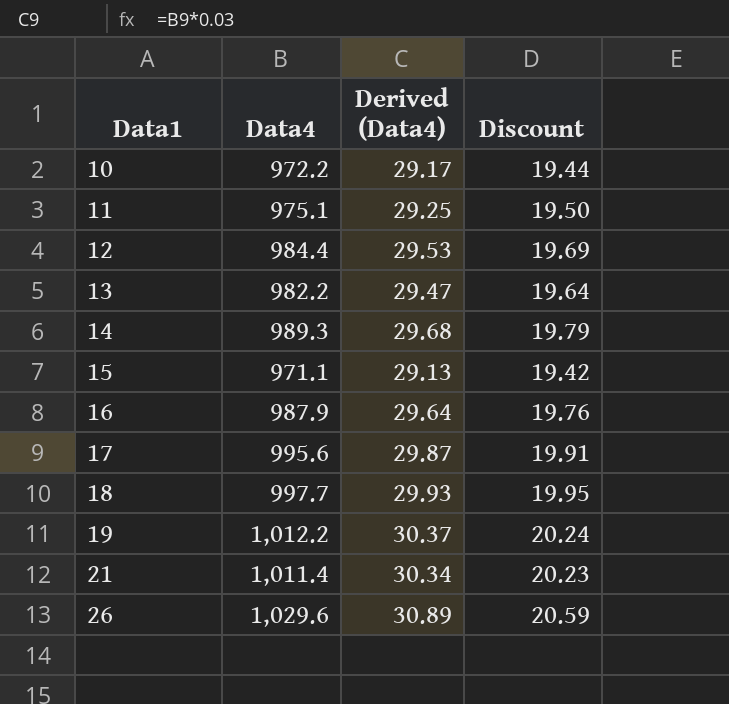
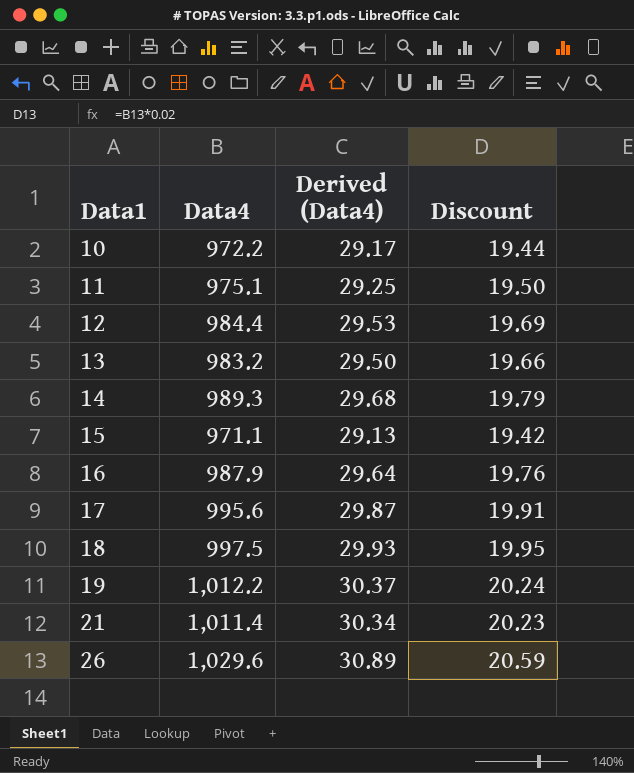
13 | Data4: 982.2 -> 983.2
13 | Derived (Data4): 29.47 -> 29.50
13 | Discount: 19.64 -> 19.66
18 | Data4: 997.7 -> 997.5

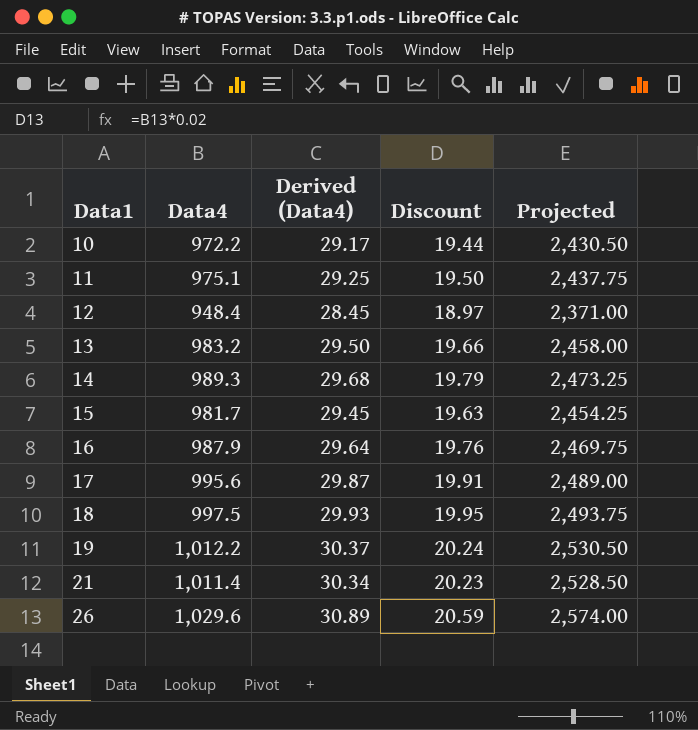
column Projected | formula: none -> [Data4] * 2.5
12 | Data4: 984.4 -> 948.4
12 | Derived (Data4): 29.53 -> 28.45
12 | Discount: 19.69 -> 18.97
15 | Data4: 971.1 -> 981.7
15 | Derived (Data4): 29.13 -> 29.45
15 | Discount: 19.42 -> 19.63

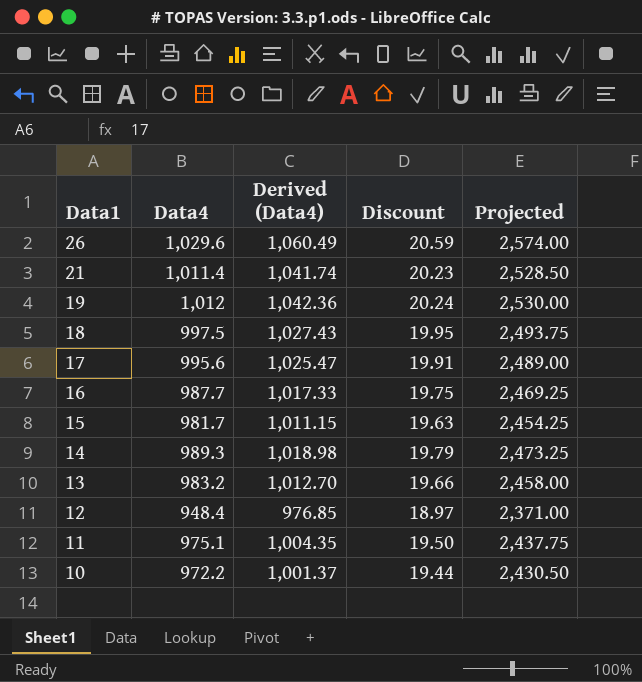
row order: Data1 ascending -> Data1 descending
column Derived (Data4) | formula: [Data4] * 0.03 -> [Data4] * 1.03
19 | Data4: 1,012.2 -> 1,012
19 | Projected: 2,530.50 -> 2,530.00
16 | Data4: 987.9 -> 987.7
16 | Discount: 19.76 -> 19.75
16 | Projected: 2,469.75 -> 2,469.25

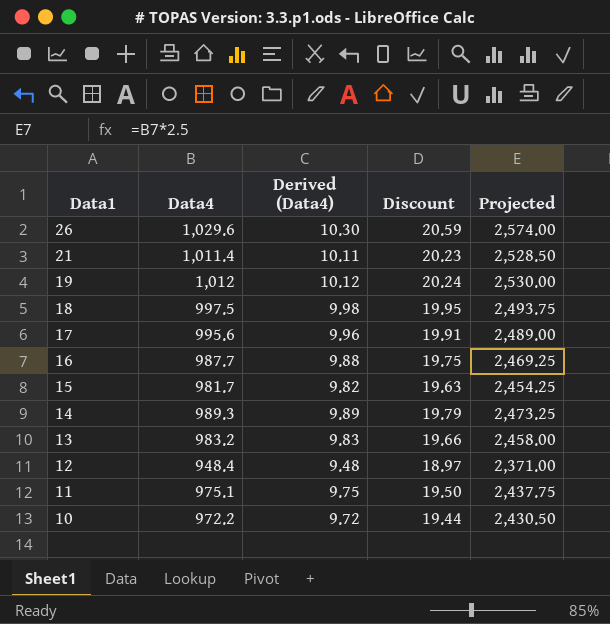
column Derived (Data4) | formula: [Data4] * 1.03 -> [Data4] * 0.01

